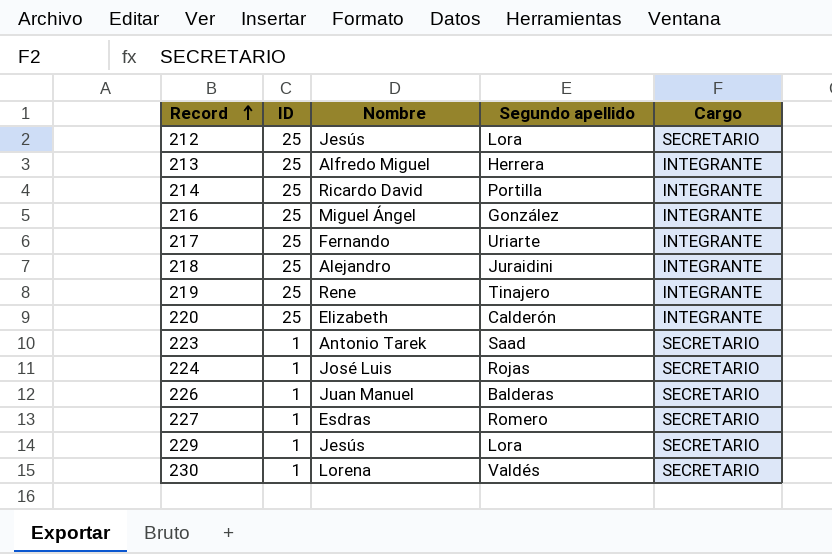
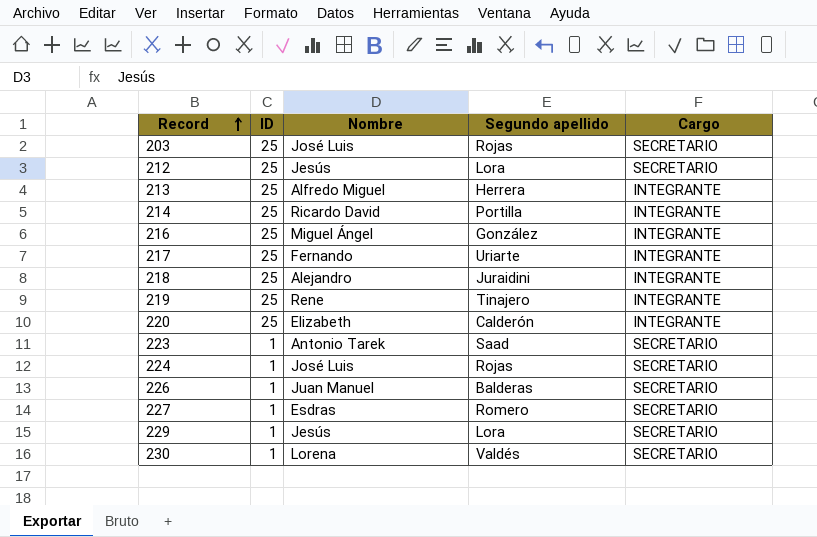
row 203: none -> 25 | José Luis | Rojas | SECRETARIO

